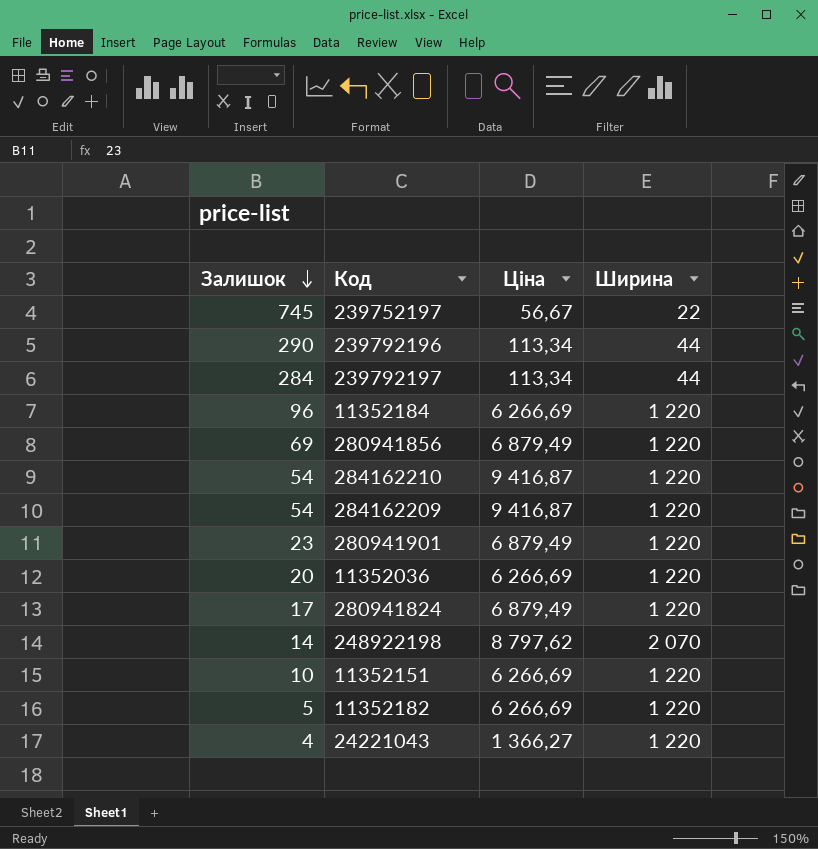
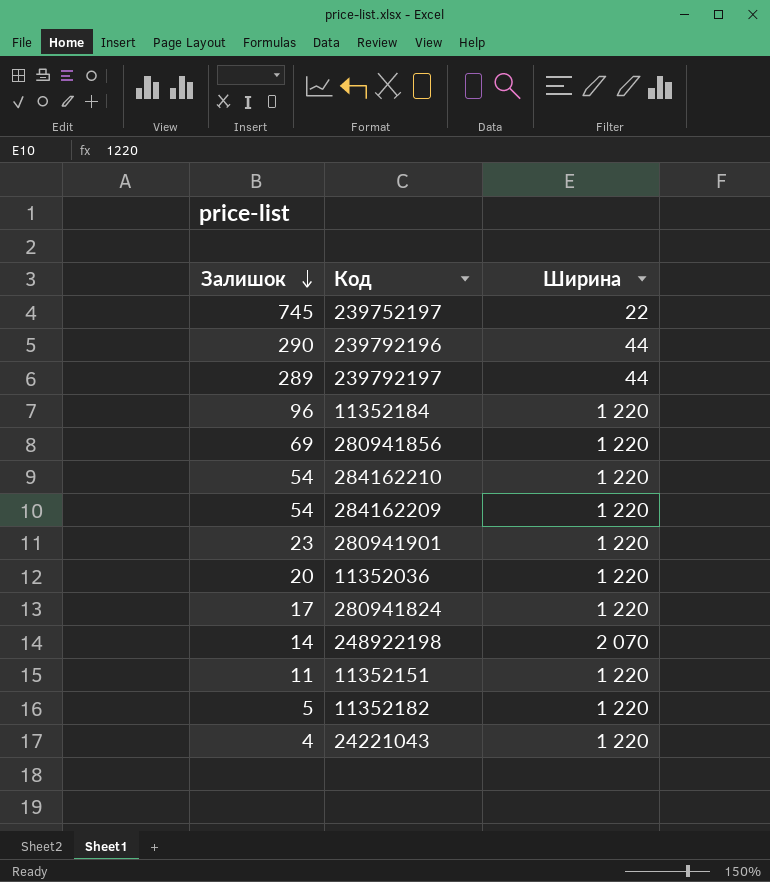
column Ціна | position: 3 -> none
239792197 | Залишок: 284 -> 289
11352151 | Залишок: 10 -> 11

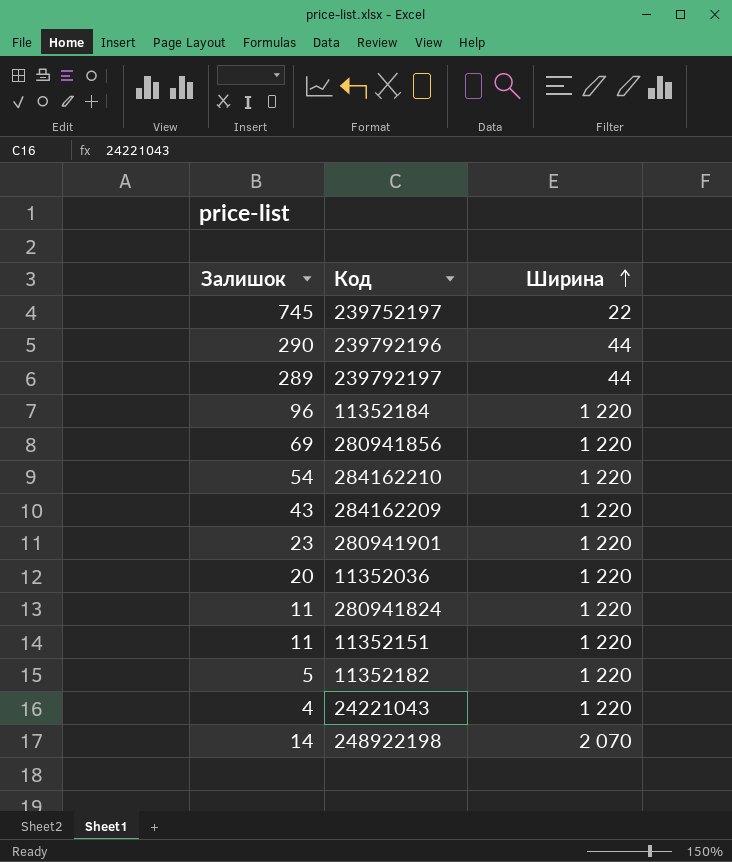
row order: Залишок descending -> Ширина ascending
284162209 | Залишок: 54 -> 43
280941824 | Залишок: 17 -> 11

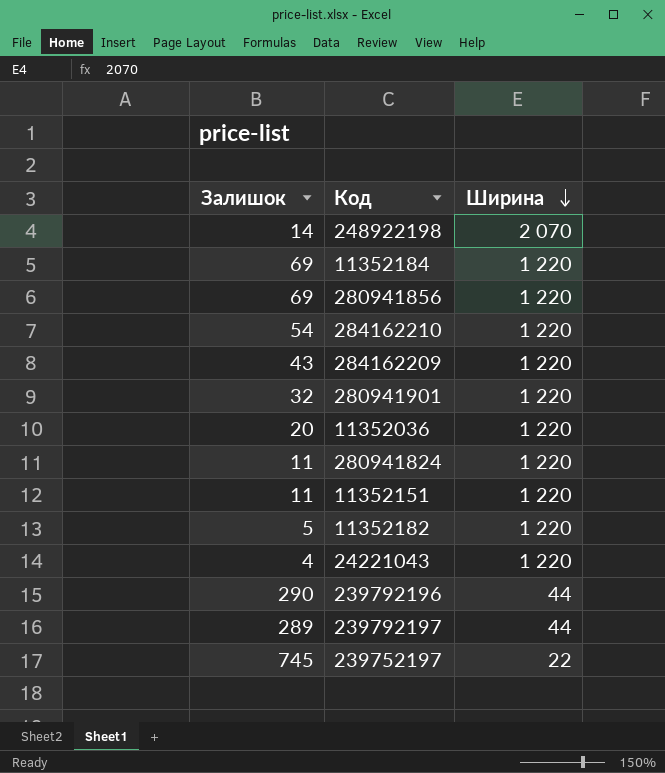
row order: Ширина ascending -> Ширина descending
11352184 | Залишок: 96 -> 69
280941901 | Залишок: 23 -> 32

